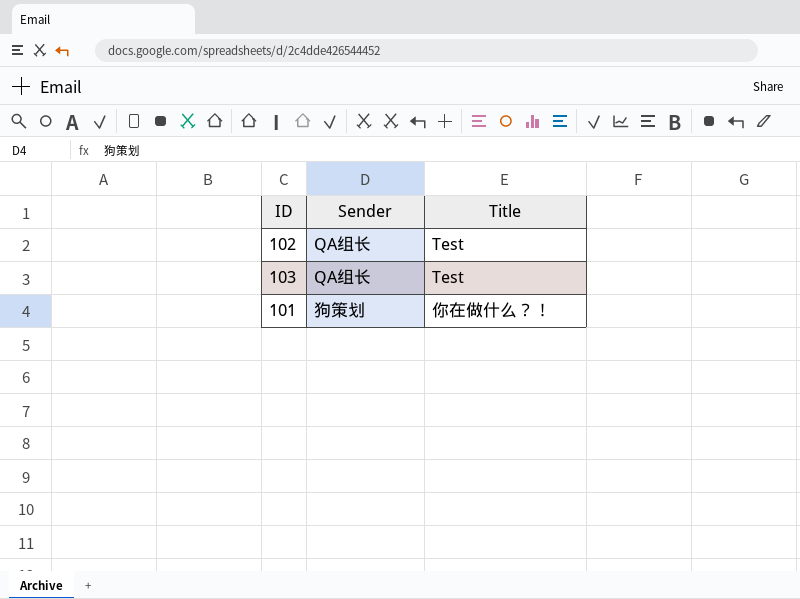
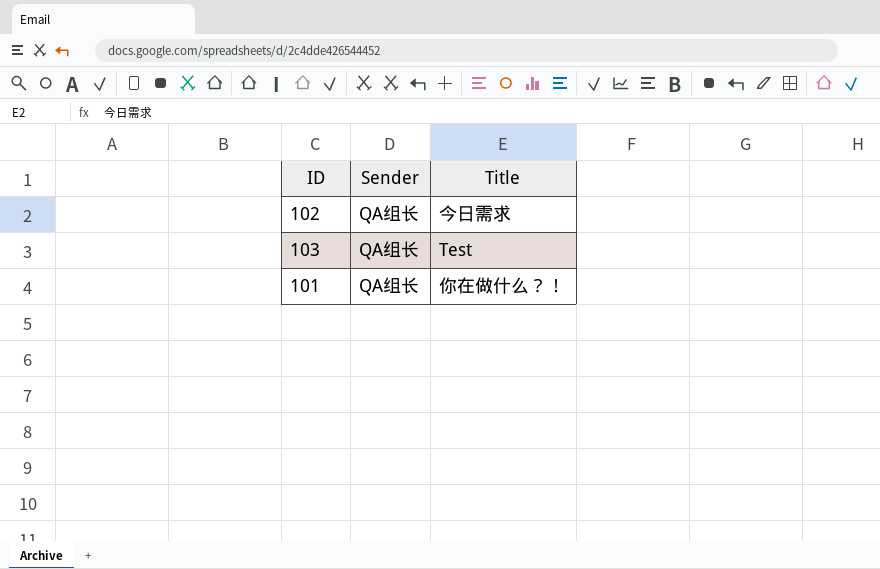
102 | Title: Test -> 今日需求
101 | Sender: 狗策划 -> QA组长

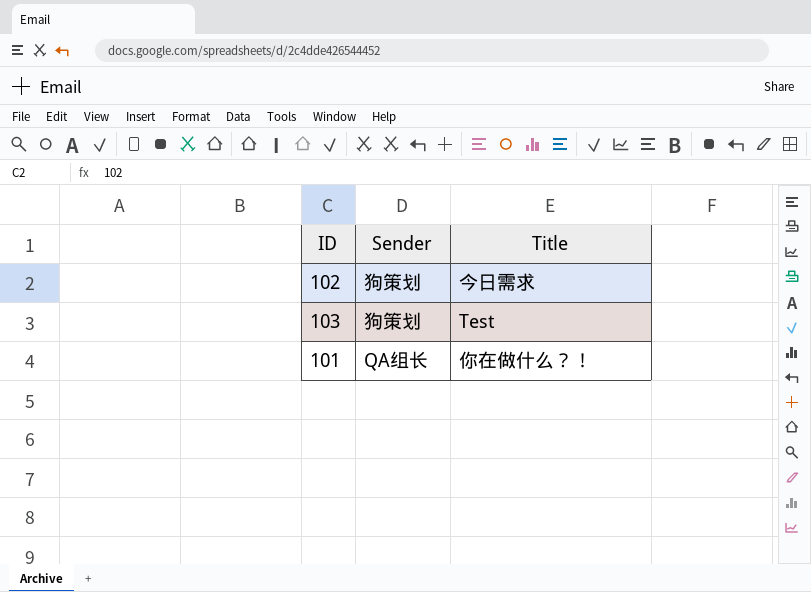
102 | Sender: QA组长 -> 狗策划
103 | Sender: QA组长 -> 狗策划

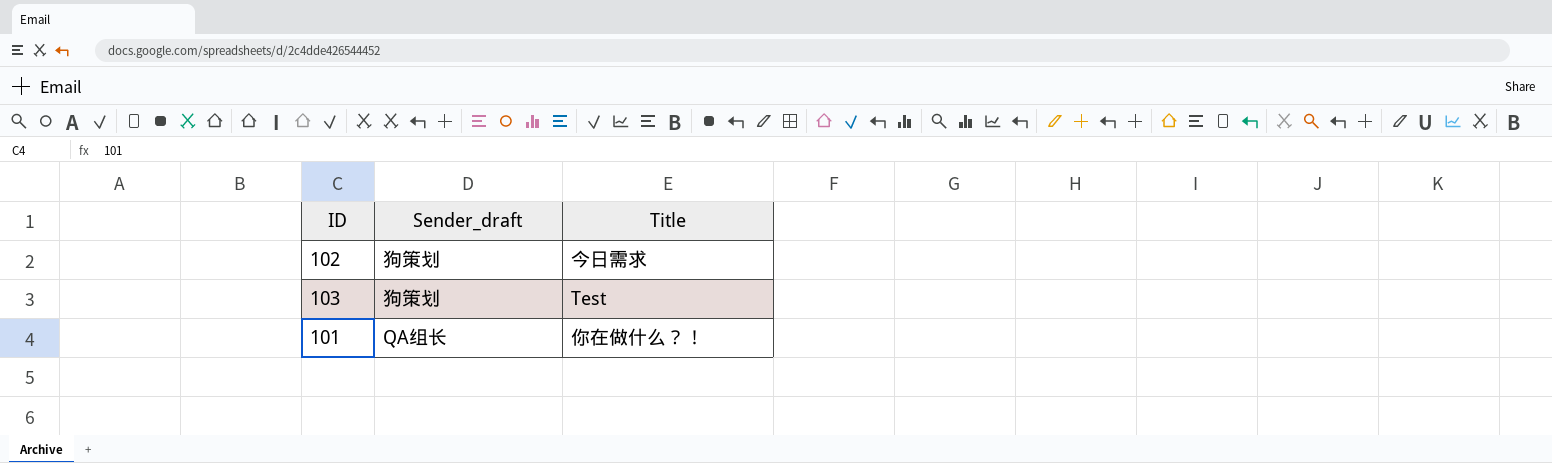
column name: Sender -> Sender_draft

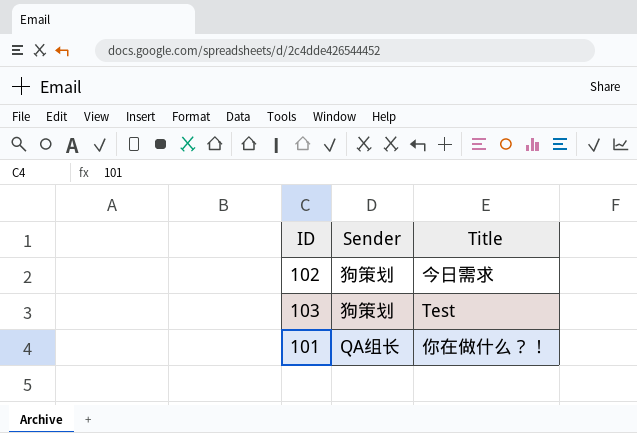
column name: Sender_draft -> Sender

